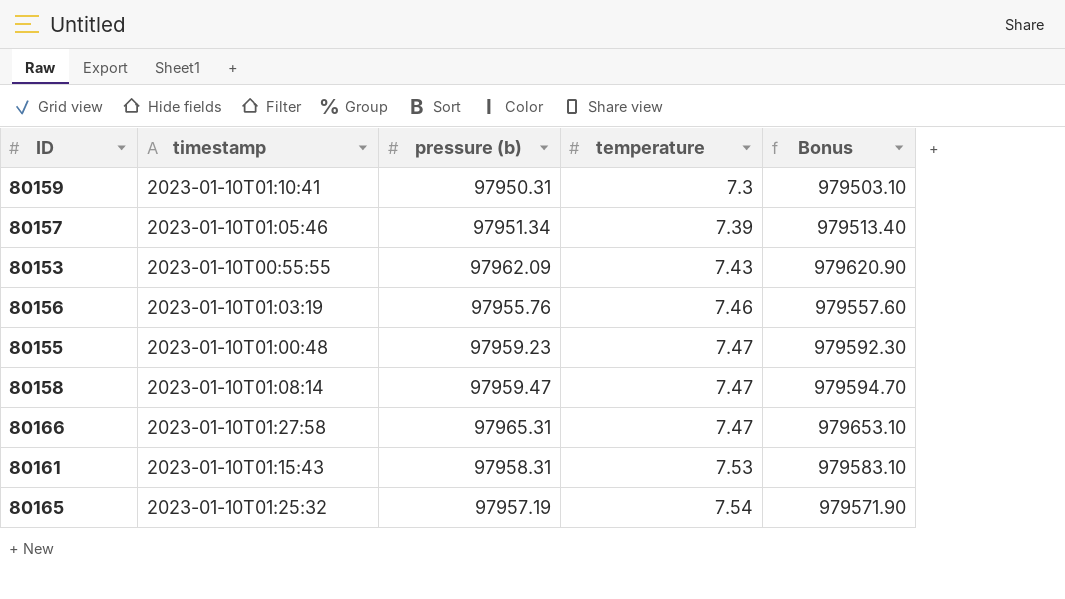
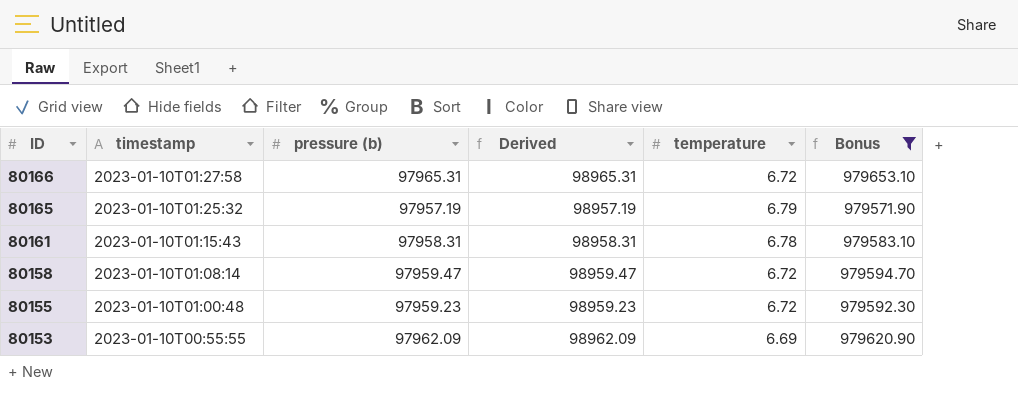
filter: none -> Bonus >= 979571.90
row order: temperature ascending -> ID descending
column Derived | formula: none -> [pressure (b)] + 1000
80166 | temperature: 7.47 -> 6.72
80165 | temperature: 7.54 -> 6.79
80161 | temperature: 7.53 -> 6.78
80158 | temperature: 7.47 -> 6.72
80155 | temperature: 7.47 -> 6.72
80153 | temperature: 7.43 -> 6.69

